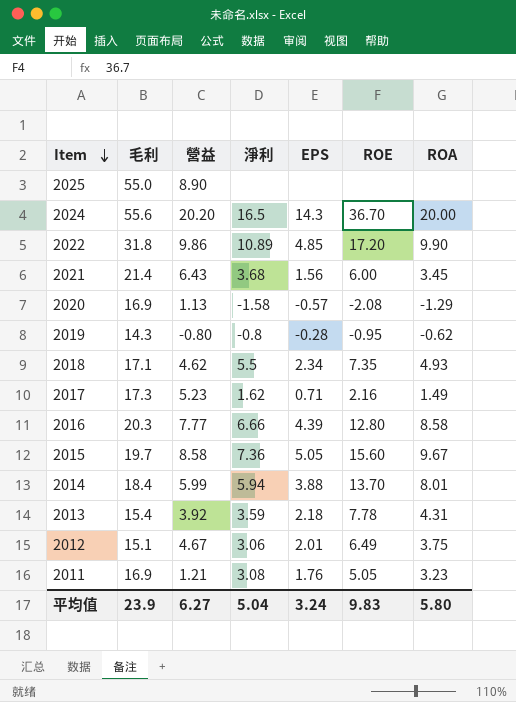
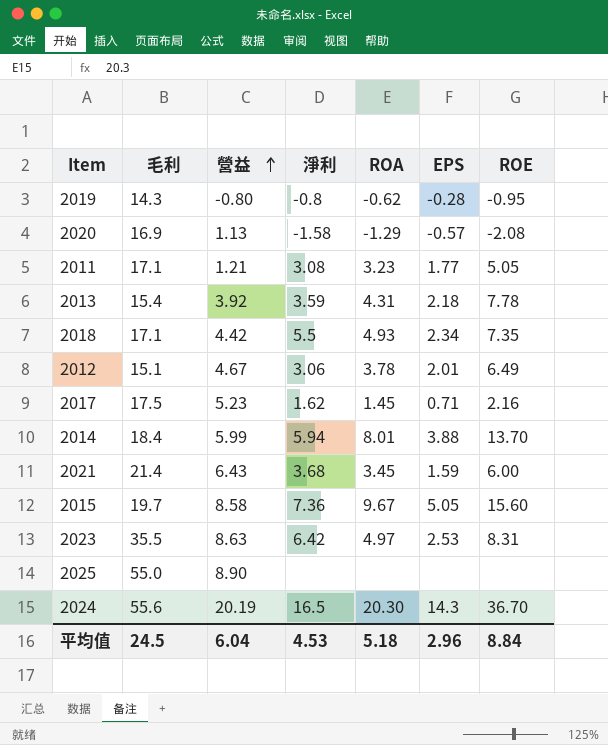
row order: Item descending -> 營益 ascending
column ROA | position: 7 -> 5
row 2022: 31.8 | 9.86 | 10.89 | 4.85 | 17.20 | 9.90 -> none
row 2016: 20.3 | 7.77 | 6.66 | 4.39 | 12.80 | 8.58 -> none
2011 | 毛利: 16.9 -> 17.1
2011 | EPS: 1.76 -> 1.77
2018 | 營益: 4.62 -> 4.42
2012 | ROA: 3.75 -> 3.78
2017 | 毛利: 17.3 -> 17.5
2017 | ROA: 1.49 -> 1.45
2021 | EPS: 1.56 -> 1.59
row 2023: none -> 35.5 | 8.63 | 6.42 | 4.97 | 2.53 | 8.31
2024 | 營益: 20.20 -> 20.19
2024 | ROA: 20.00 -> 20.30
平均值 | 毛利: 23.9 -> 24.5
平均值 | 營益: 6.27 -> 6.04
平均值 | 淨利: 5.04 -> 4.53
平均值 | ROA: 5.80 -> 5.18
平均值 | EPS: 3.24 -> 2.96
平均值 | ROE: 9.83 -> 8.84

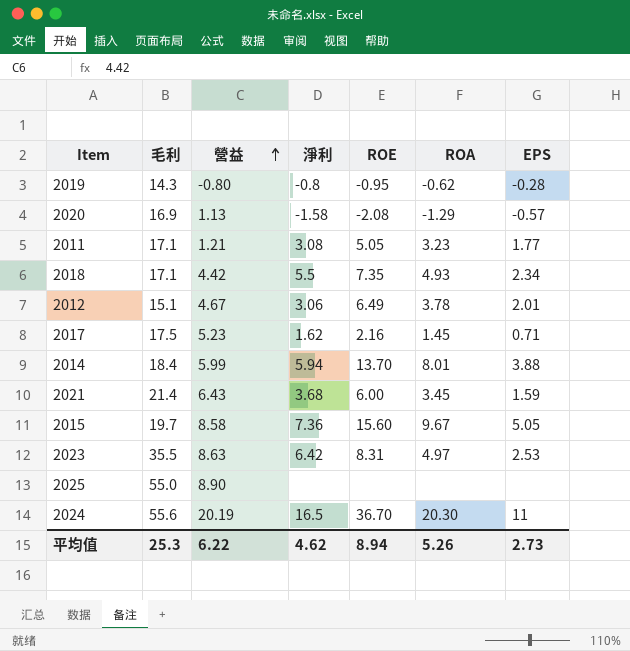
column ROE | position: 7 -> 5
row 2013: 15.4 | 3.92 | 3.59 | 4.31 | 2.18 | 7.78 -> none
2024 | EPS: 14.3 -> 11
平均值 | 毛利: 24.5 -> 25.3
平均值 | 營益: 6.04 -> 6.22
平均值 | 淨利: 4.53 -> 4.62
平均值 | ROE: 8.84 -> 8.94
平均值 | ROA: 5.18 -> 5.26
平均值 | EPS: 2.96 -> 2.73

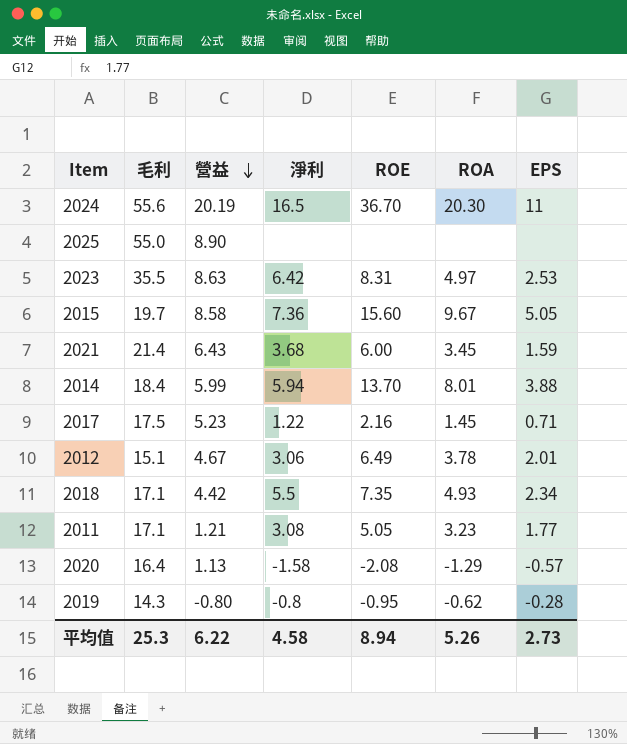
row order: 營益 ascending -> 營益 descending
2017 | 淨利: 1.62 -> 1.22
2020 | 毛利: 16.9 -> 16.4
平均值 | 淨利: 4.62 -> 4.58

